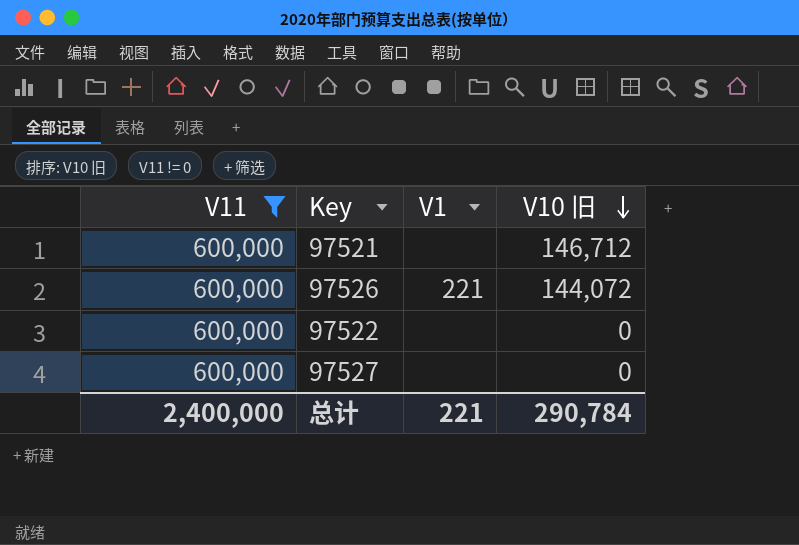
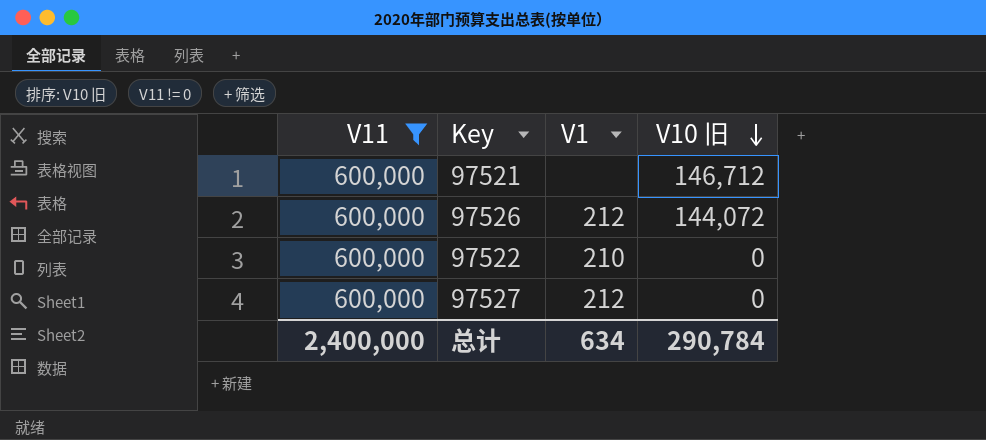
97526 | V1: 221 -> 212
97522 | V1: none -> 210
97527 | V1: none -> 212
总计 | V1: 221 -> 634

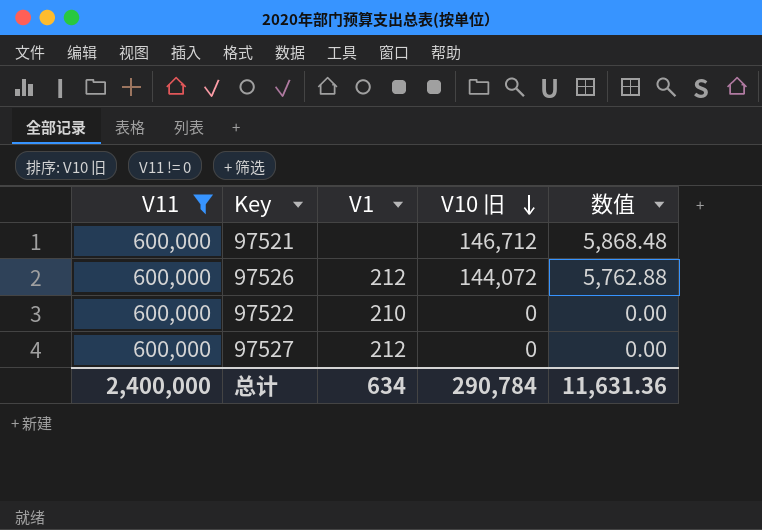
column 数值 | formula: none -> [V10 旧] * 0.04

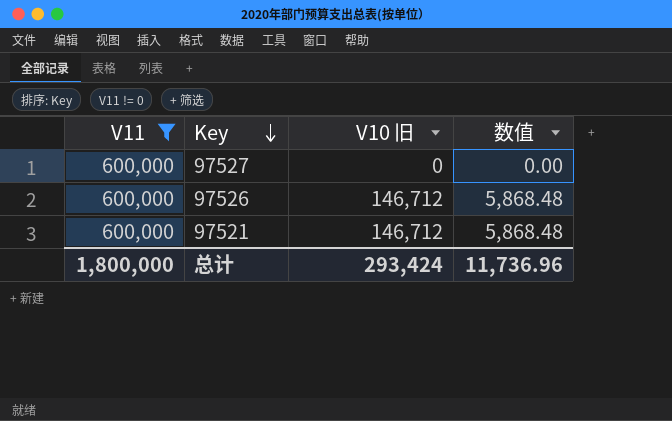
row order: V10 旧 descending -> Key descending
column V1 | position: 3 -> none
row 97522: 600,000 | 210 | 0 | 0.00 -> none
97526 | V10 旧: 144,072 -> 146,712
97526 | 数值: 5,762.88 -> 5,868.48
总计 | V11: 2,400,000 -> 1,800,000
总计 | V10 旧: 290,784 -> 293,424
总计 | 数值: 11,631.36 -> 11,736.96

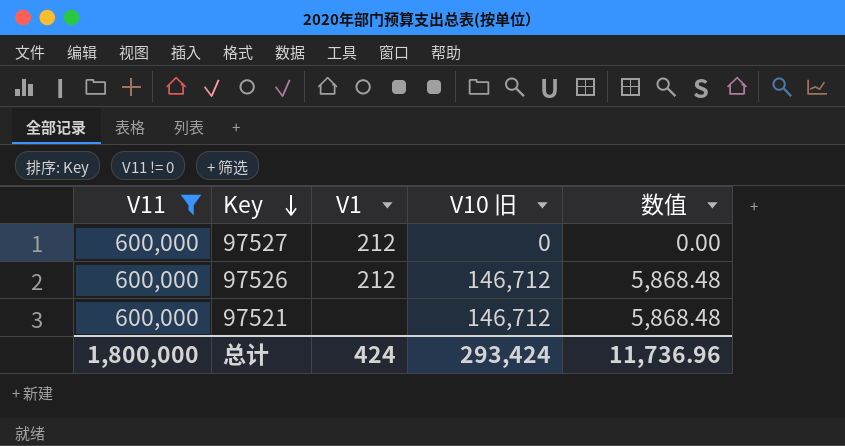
column V1 | position: none -> 3

